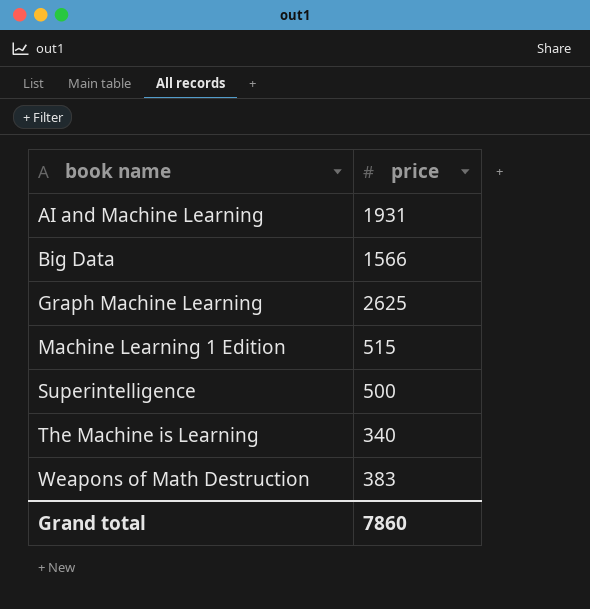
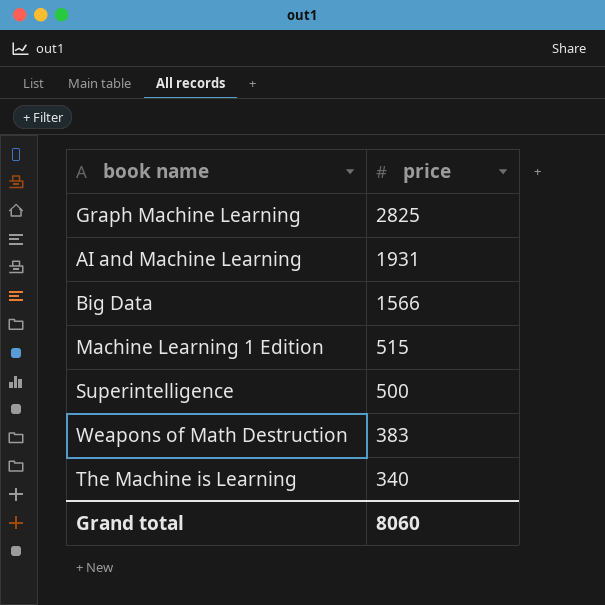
row order: book name ascending -> price descending
Graph Machine Learning | price: 2625 -> 2825
Grand total | price: 7860 -> 8060

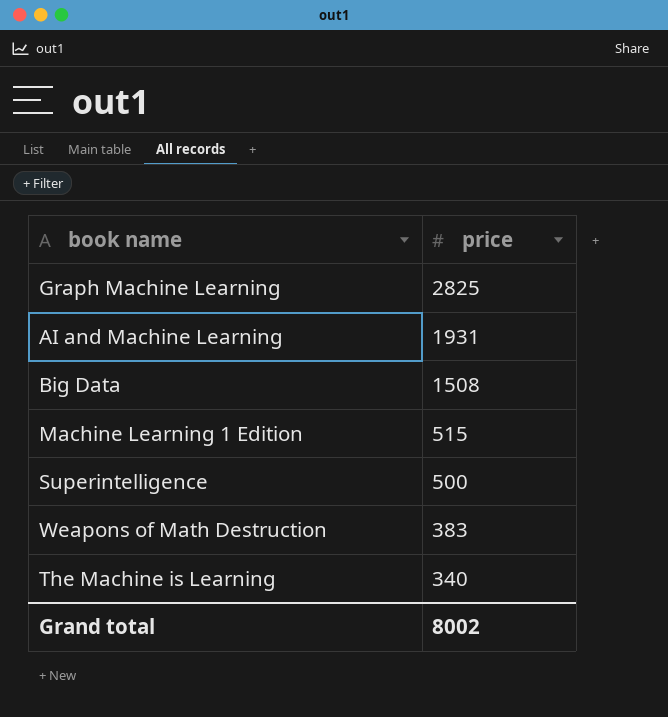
Big Data | price: 1566 -> 1508
Grand total | price: 8060 -> 8002

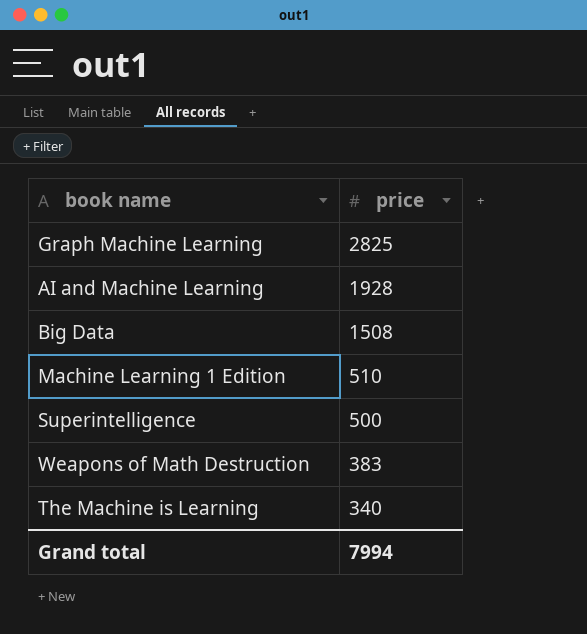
AI and Machine Learning | price: 1931 -> 1928
Machine Learning 1 Edition | price: 515 -> 510
Grand total | price: 8002 -> 7994

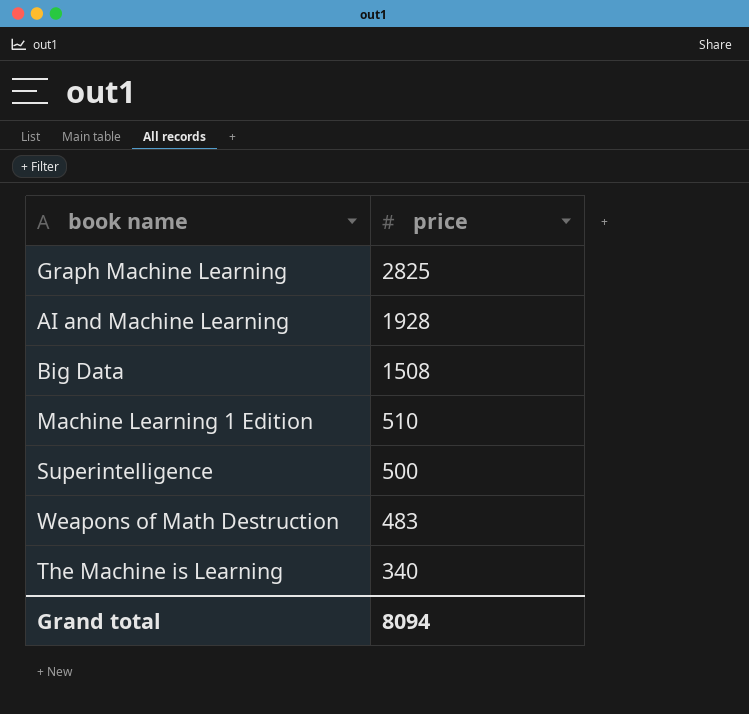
Weapons of Math Destruction | price: 383 -> 483
Grand total | price: 7994 -> 8094

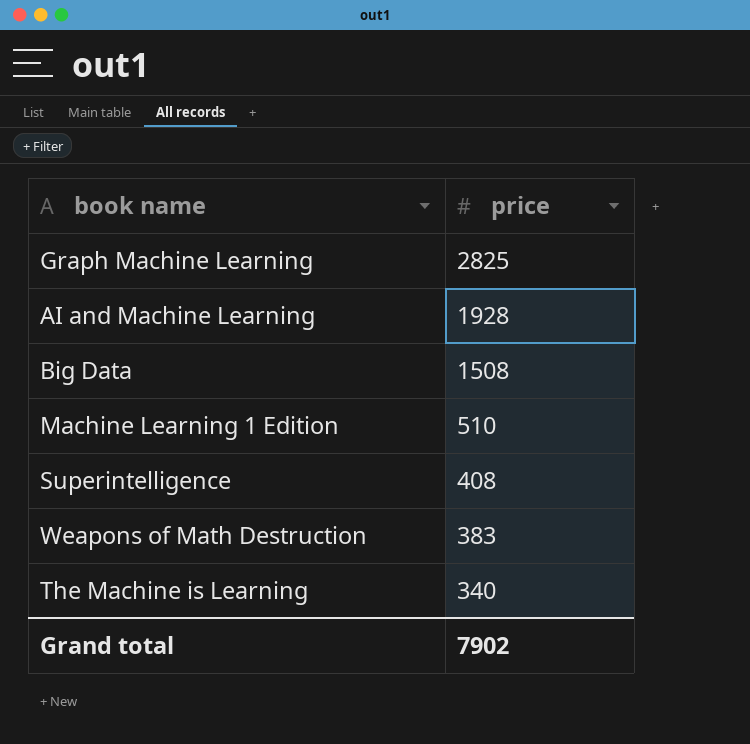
Superintelligence | price: 500 -> 408
Weapons of Math Destruction | price: 483 -> 383
Grand total | price: 8094 -> 7902

